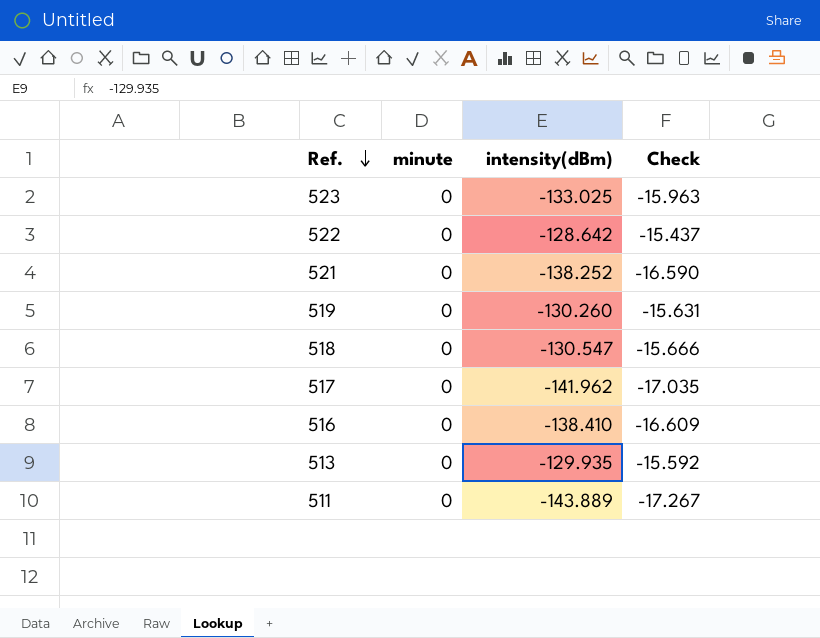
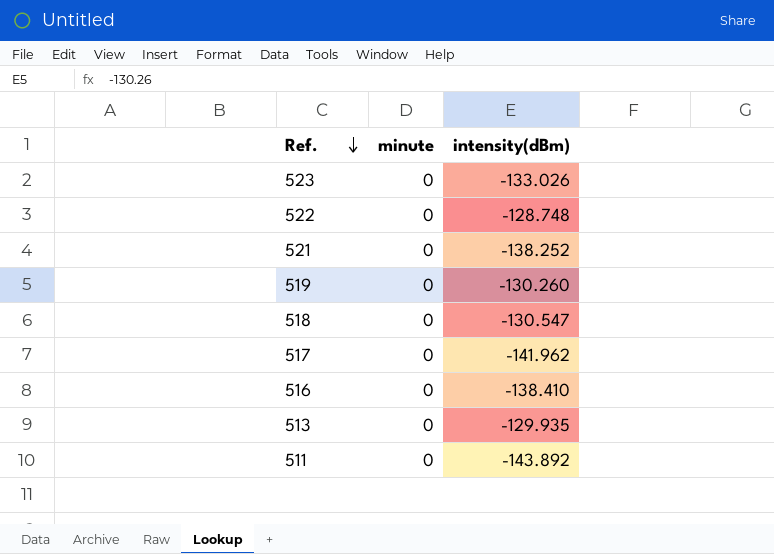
column Check | formula: [intensity(dBm)] * 0.12 -> none
523 | intensity(dBm): -133.025 -> -133.026
522 | intensity(dBm): -128.642 -> -128.748
511 | intensity(dBm): -143.889 -> -143.892

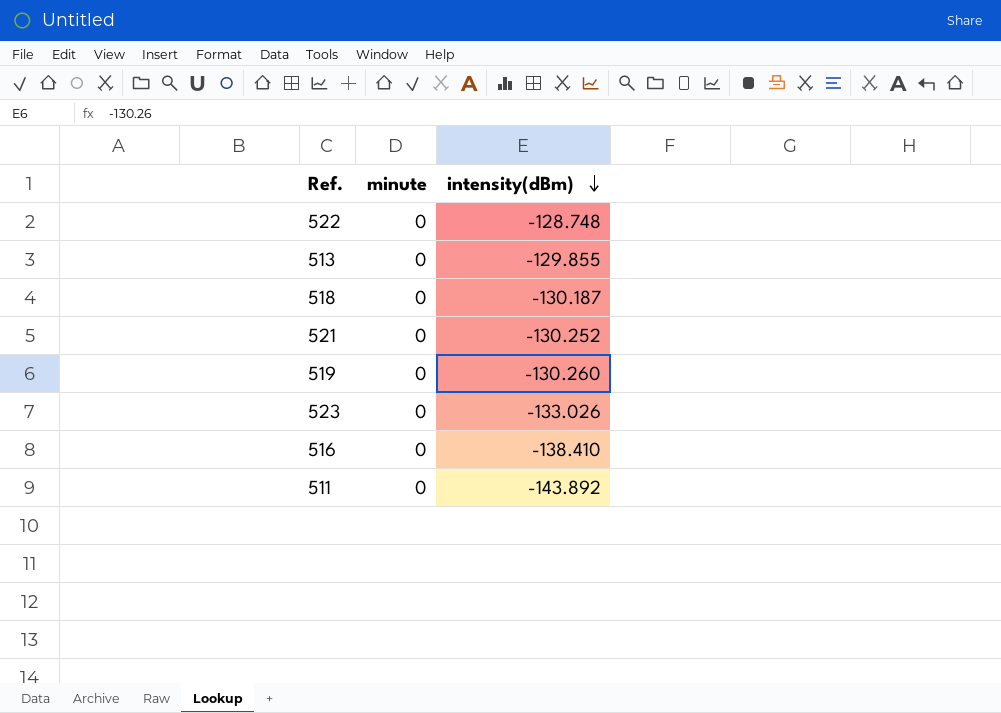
row order: Ref. descending -> intensity(dBm) descending
row 517: 0 | -141.962 -> none
513 | intensity(dBm): -129.935 -> -129.855
518 | intensity(dBm): -130.547 -> -130.187
521 | intensity(dBm): -138.252 -> -130.252

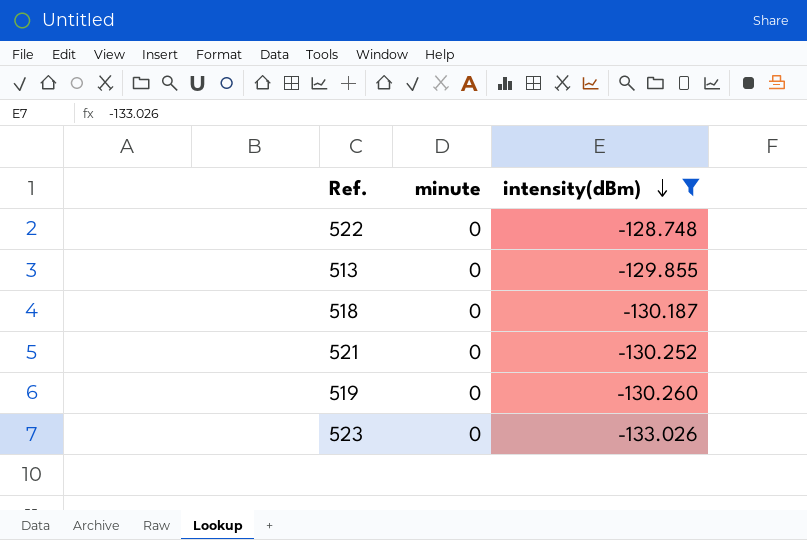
filter: none -> intensity(dBm) >= -133.026

